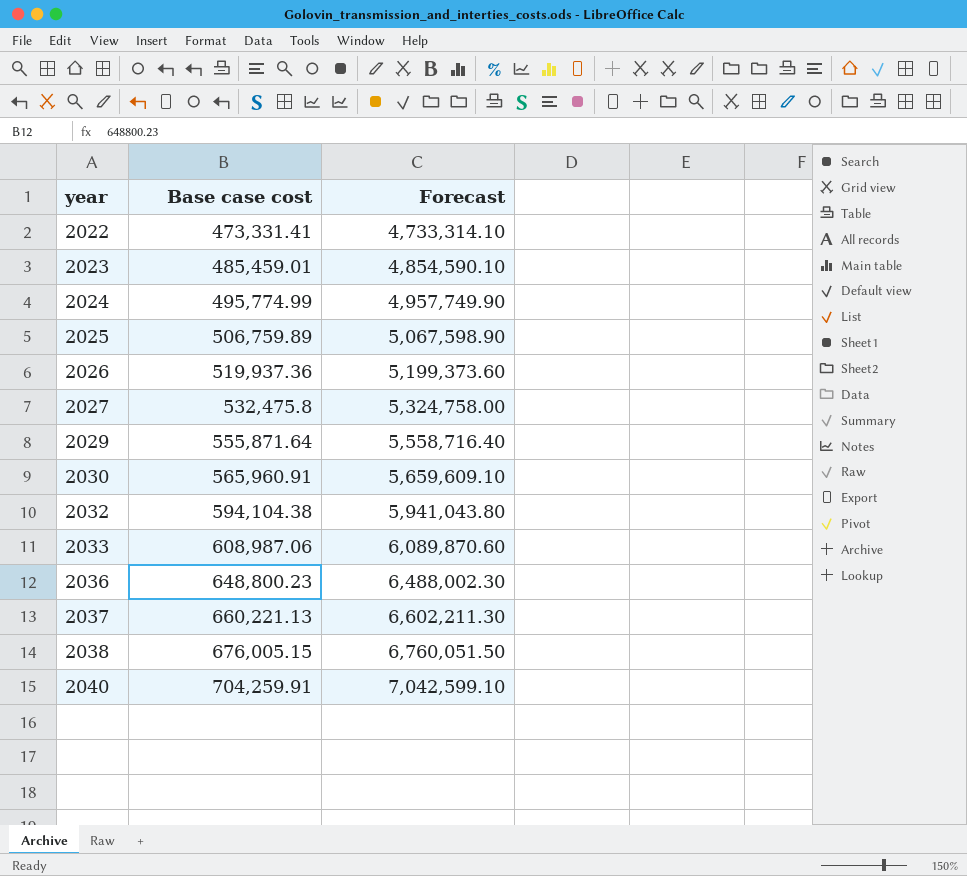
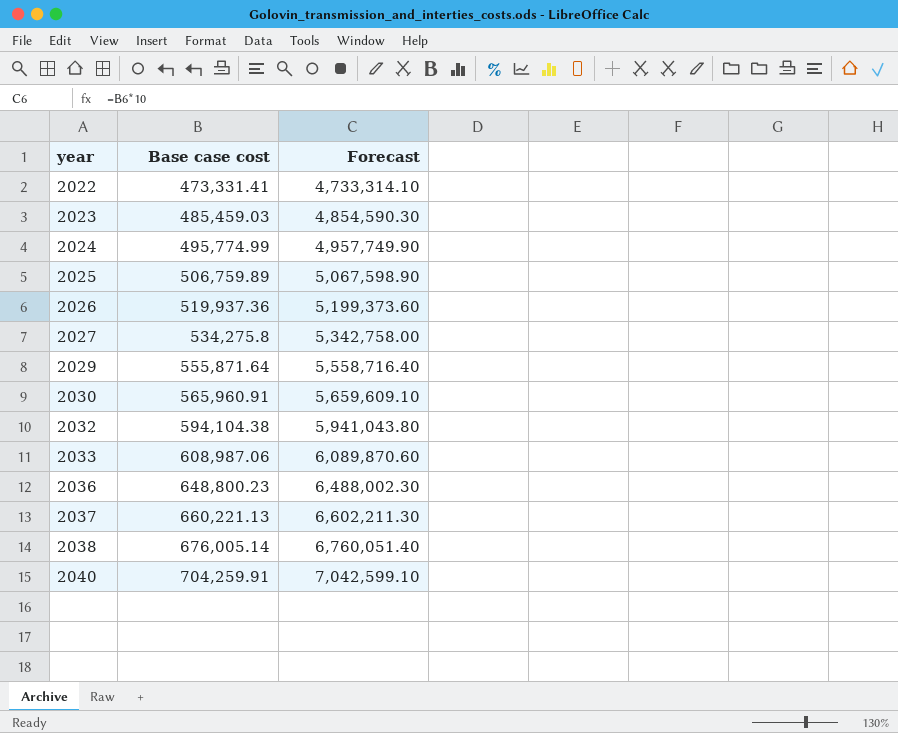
2023 | Base case cost: 485,459.01 -> 485,459.03
2023 | Forecast: 4,854,590.10 -> 4,854,590.30
2027 | Base case cost: 532,475.8 -> 534,275.8
2027 | Forecast: 5,324,758.00 -> 5,342,758.00
2038 | Base case cost: 676,005.15 -> 676,005.14
2038 | Forecast: 6,760,051.50 -> 6,760,051.40

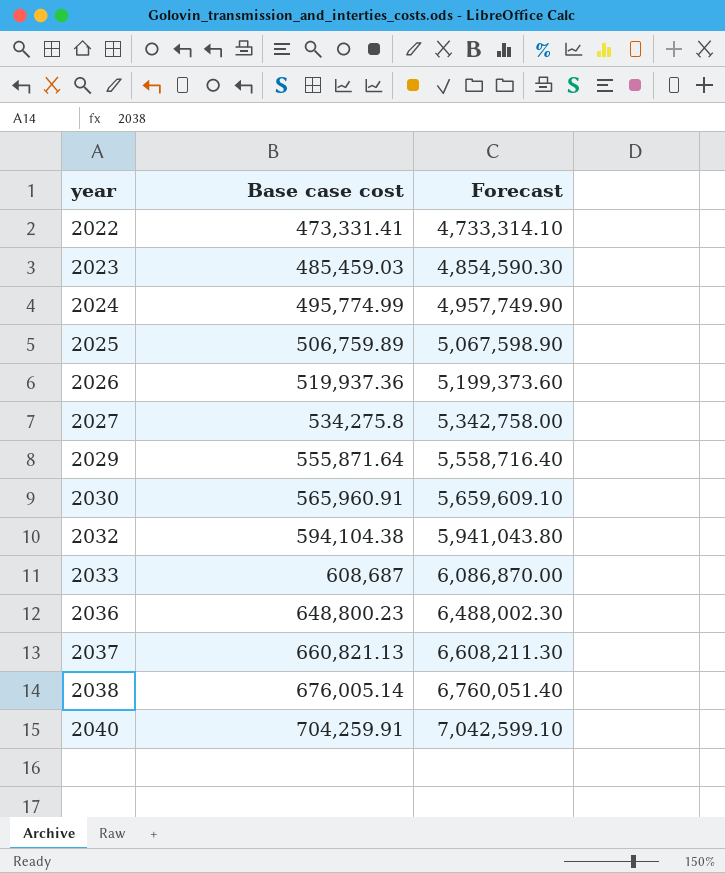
2033 | Base case cost: 608,987.06 -> 608,687
2033 | Forecast: 6,089,870.60 -> 6,086,870.00
2037 | Base case cost: 660,221.13 -> 660,821.13
2037 | Forecast: 6,602,211.30 -> 6,608,211.30

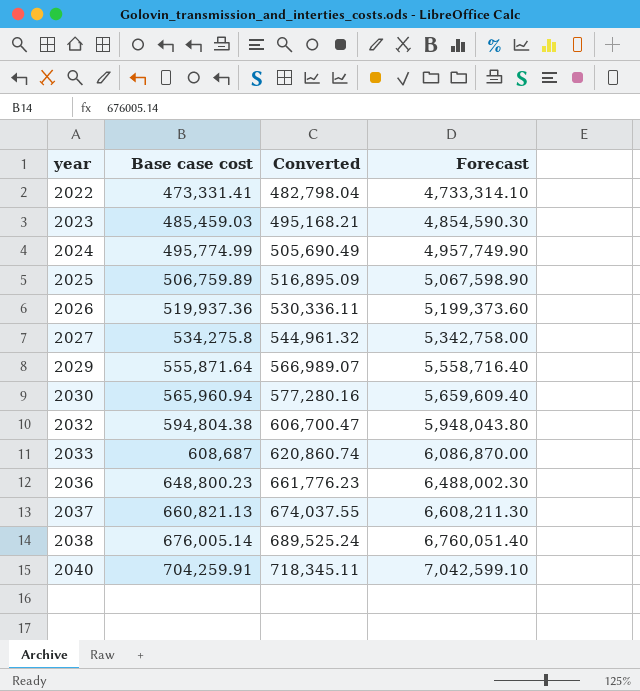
column Converted | formula: none -> [Base case cost] * 1.02
2030 | Base case cost: 565,960.91 -> 565,960.94
2030 | Forecast: 5,659,609.10 -> 5,659,609.40
2032 | Base case cost: 594,104.38 -> 594,804.38
2032 | Forecast: 5,941,043.80 -> 5,948,043.80

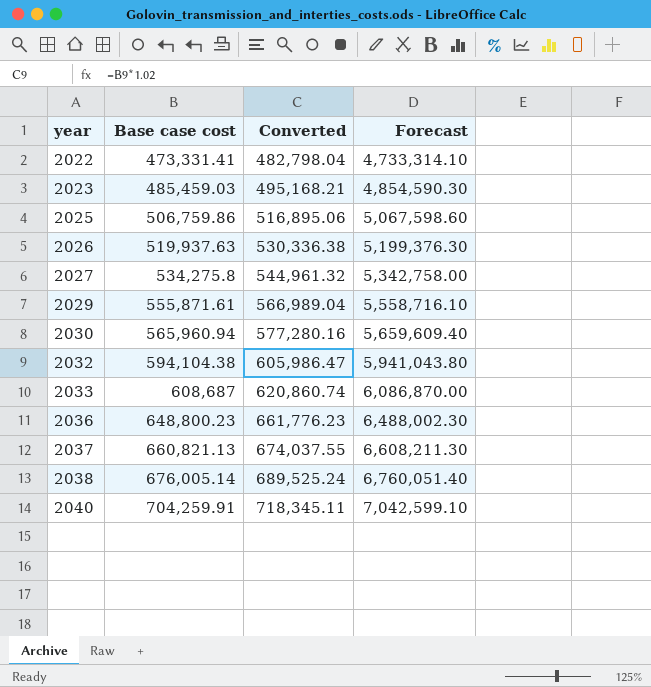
row 2024: 495,774.99 | 505,690.49 | 4,957,749.90 -> none
2025 | Base case cost: 506,759.89 -> 506,759.86
2025 | Converted: 516,895.09 -> 516,895.06
2025 | Forecast: 5,067,598.90 -> 5,067,598.60
2026 | Base case cost: 519,937.36 -> 519,937.63
2026 | Converted: 530,336.11 -> 530,336.38
2026 | Forecast: 5,199,373.60 -> 5,199,376.30
2029 | Base case cost: 555,871.64 -> 555,871.61
2029 | Converted: 566,989.07 -> 566,989.04
2029 | Forecast: 5,558,716.40 -> 5,558,716.10
2032 | Base case cost: 594,804.38 -> 594,104.38
2032 | Converted: 606,700.47 -> 605,986.47
2032 | Forecast: 5,948,043.80 -> 5,941,043.80

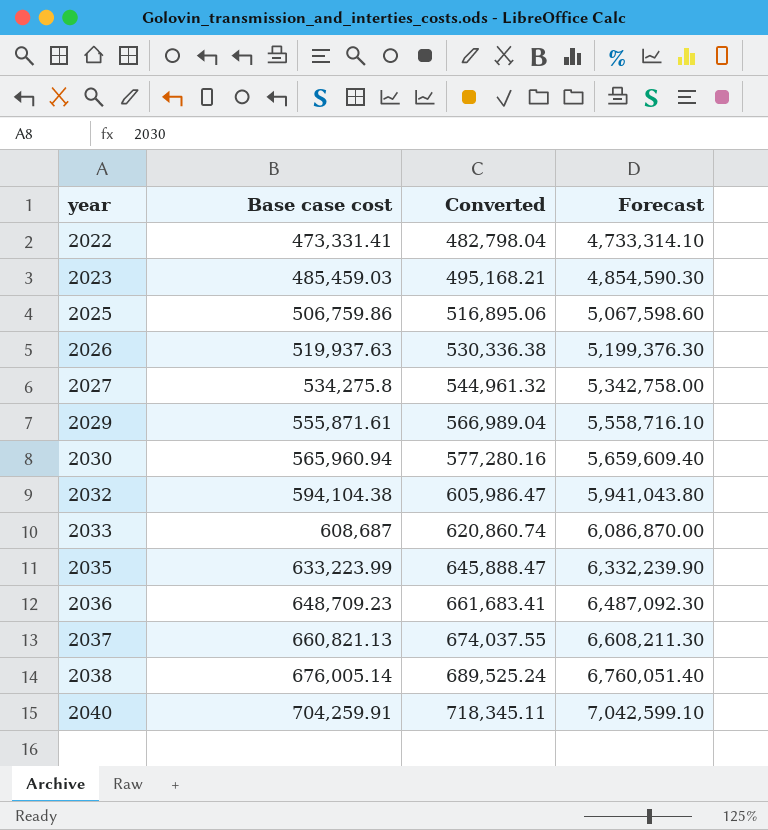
row 2035: none -> 633,223.99 | 645,888.47 | 6,332,239.90
2036 | Base case cost: 648,800.23 -> 648,709.23
2036 | Converted: 661,776.23 -> 661,683.41
2036 | Forecast: 6,488,002.30 -> 6,487,092.30

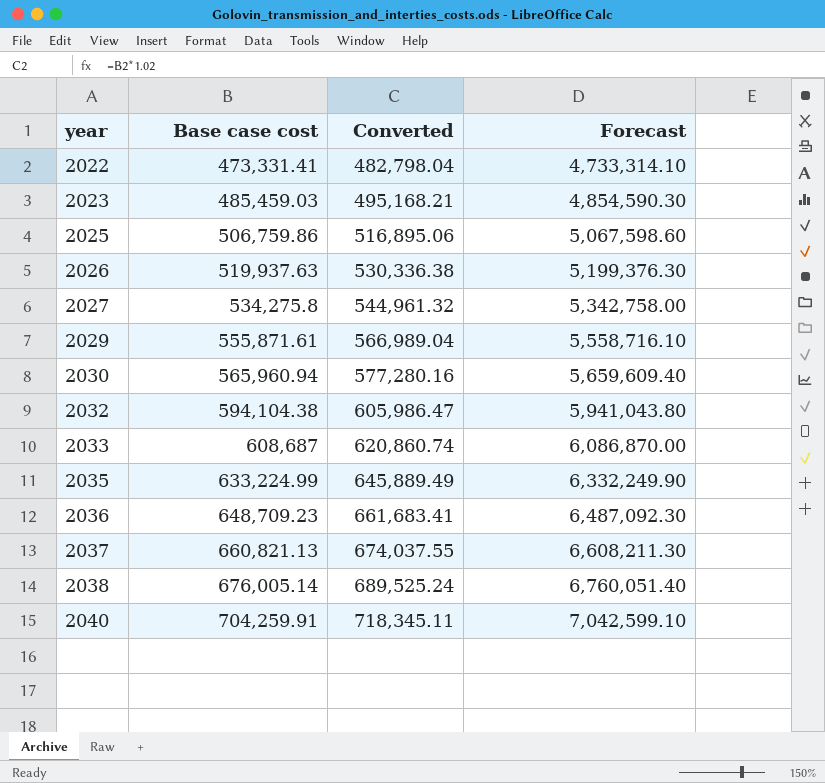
2035 | Base case cost: 633,223.99 -> 633,224.99
2035 | Converted: 645,888.47 -> 645,889.49
2035 | Forecast: 6,332,239.90 -> 6,332,249.90

